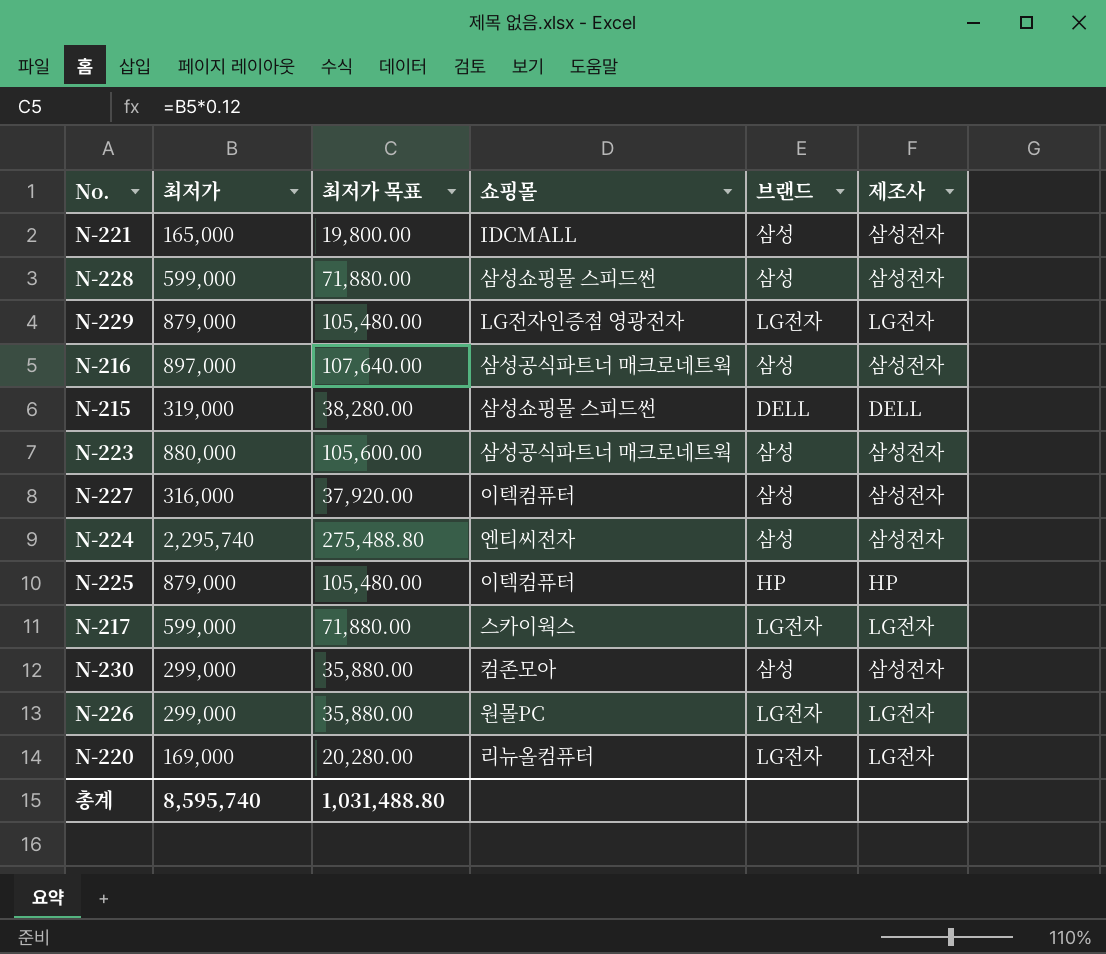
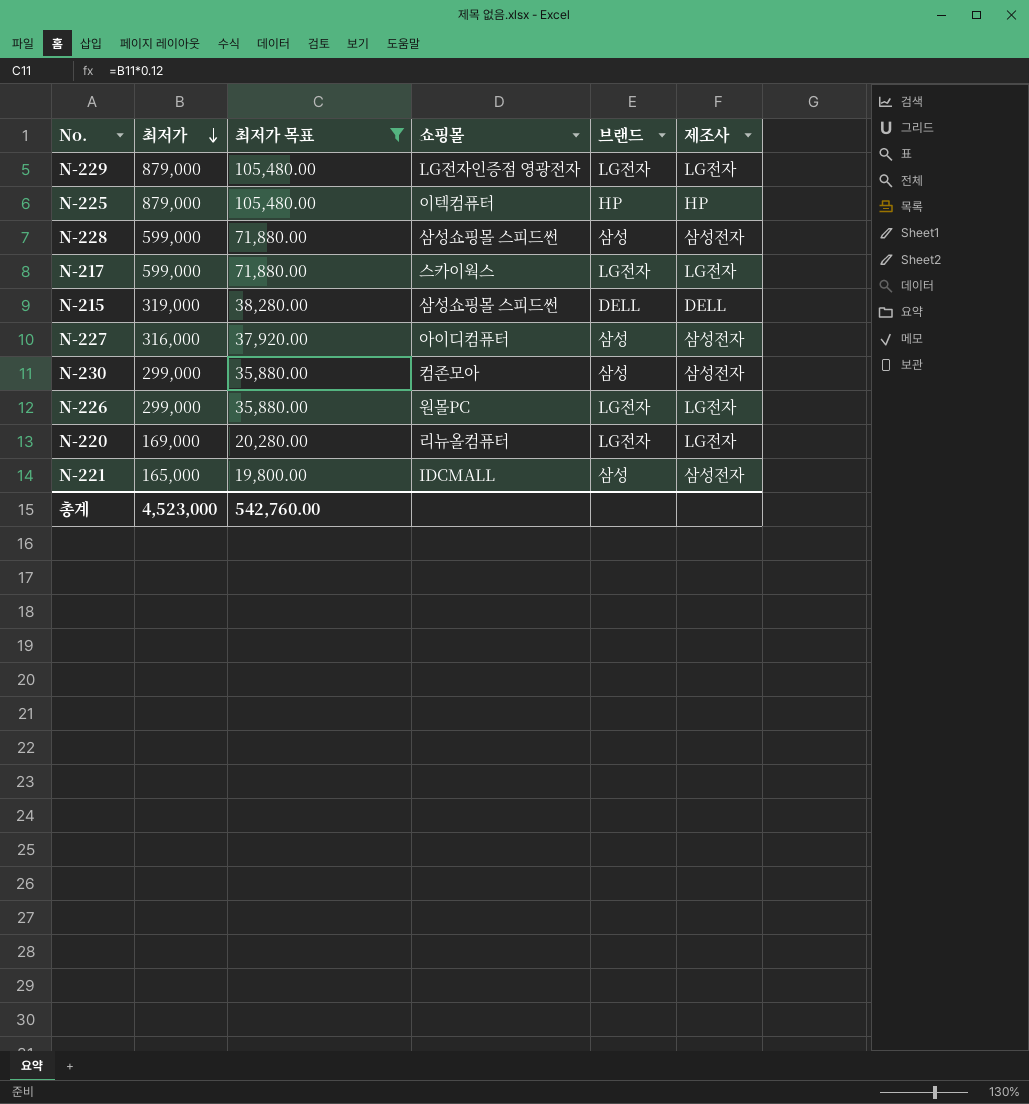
filter: none -> 최저가 목표 <= 105,480.00
row order: none -> 최저가 descending
N-227 | 쇼핑몰: 이텍컴퓨터 -> 아이디컴퓨터
총계 | 최저가: 8,595,740 -> 4,523,000
총계 | 최저가 목표: 1,031,488.80 -> 542,760.00

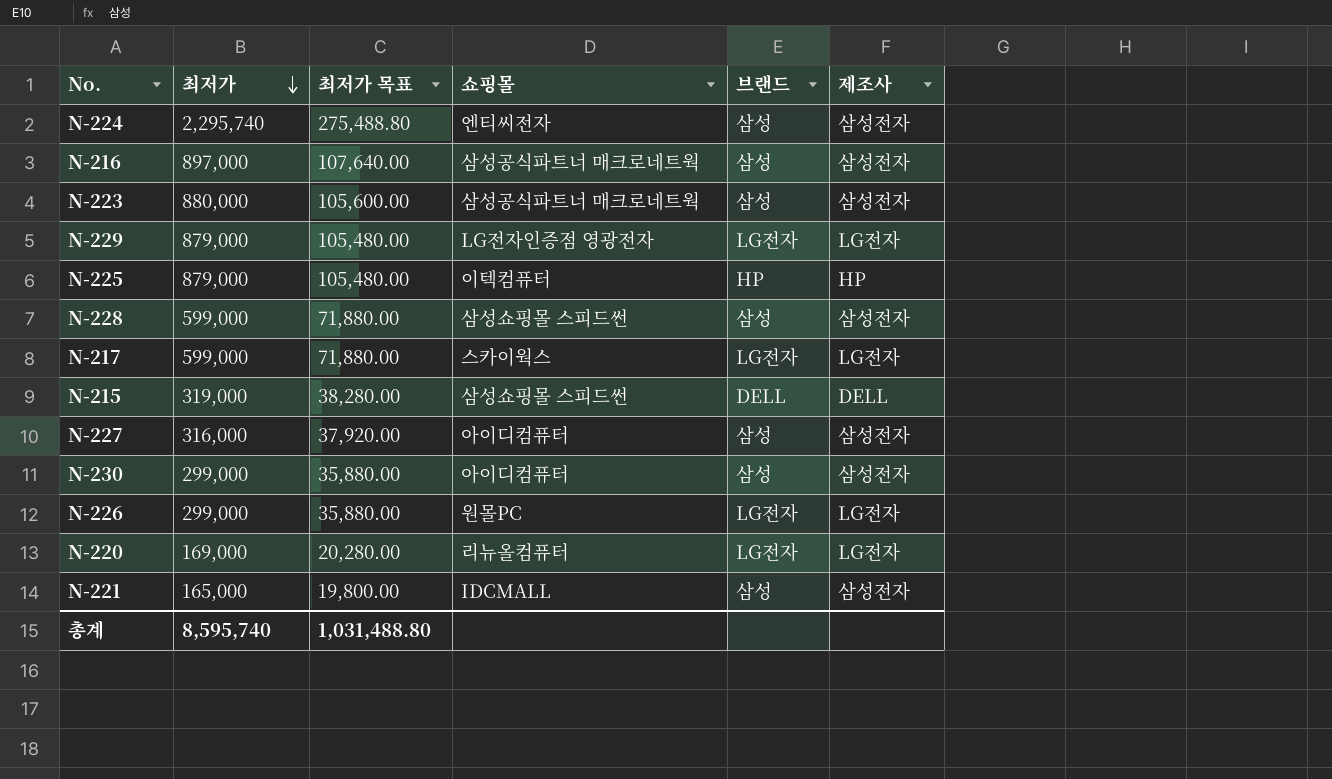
filter: 최저가 목표 <= 105,480.00 -> none
N-230 | 쇼핑몰: 컴존모아 -> 아이디컴퓨터
총계 | 최저가: 4,523,000 -> 8,595,740
총계 | 최저가 목표: 542,760.00 -> 1,031,488.80

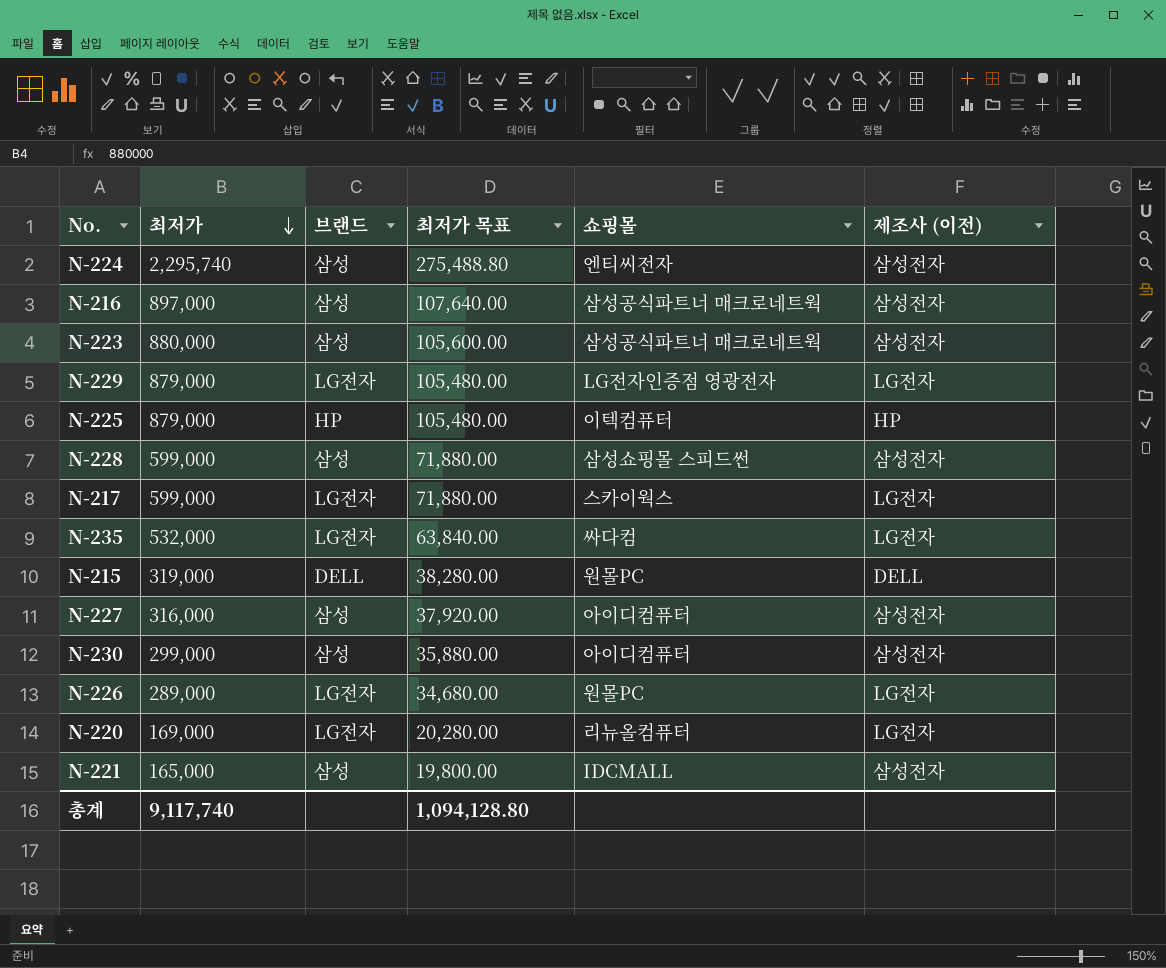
column 브랜드 | position: 5 -> 3
column name: 제조사 -> 제조사 (이전)
row N-235: none -> 532,000 | LG전자 | 63,840.00 | 싸다컴 | LG전자
N-215 | 쇼핑몰: 삼성쇼핑몰 스피드썬 -> 원몰PC
N-226 | 최저가: 299,000 -> 289,000
N-226 | 최저가 목표: 35,880.00 -> 34,680.00
총계 | 최저가: 8,595,740 -> 9,117,740
총계 | 최저가 목표: 1,031,488.80 -> 1,094,128.80

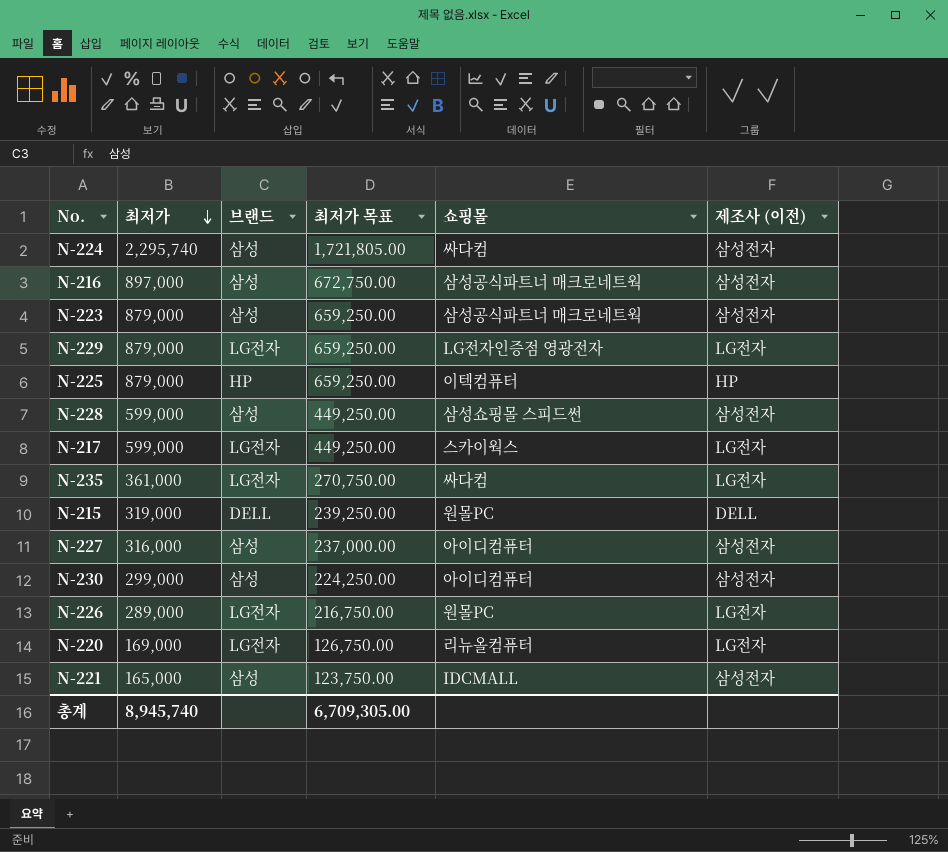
column 최저가 목표 | formula: [최저가] * 0.12 -> [최저가] * 0.75
N-224 | 쇼핑몰: 엔티씨전자 -> 싸다컴
N-223 | 최저가: 880,000 -> 879,000
N-235 | 최저가: 532,000 -> 361,000
총계 | 최저가: 9,117,740 -> 8,945,740
총계 | 최저가 목표: 1,094,128.80 -> 6,709,305.00

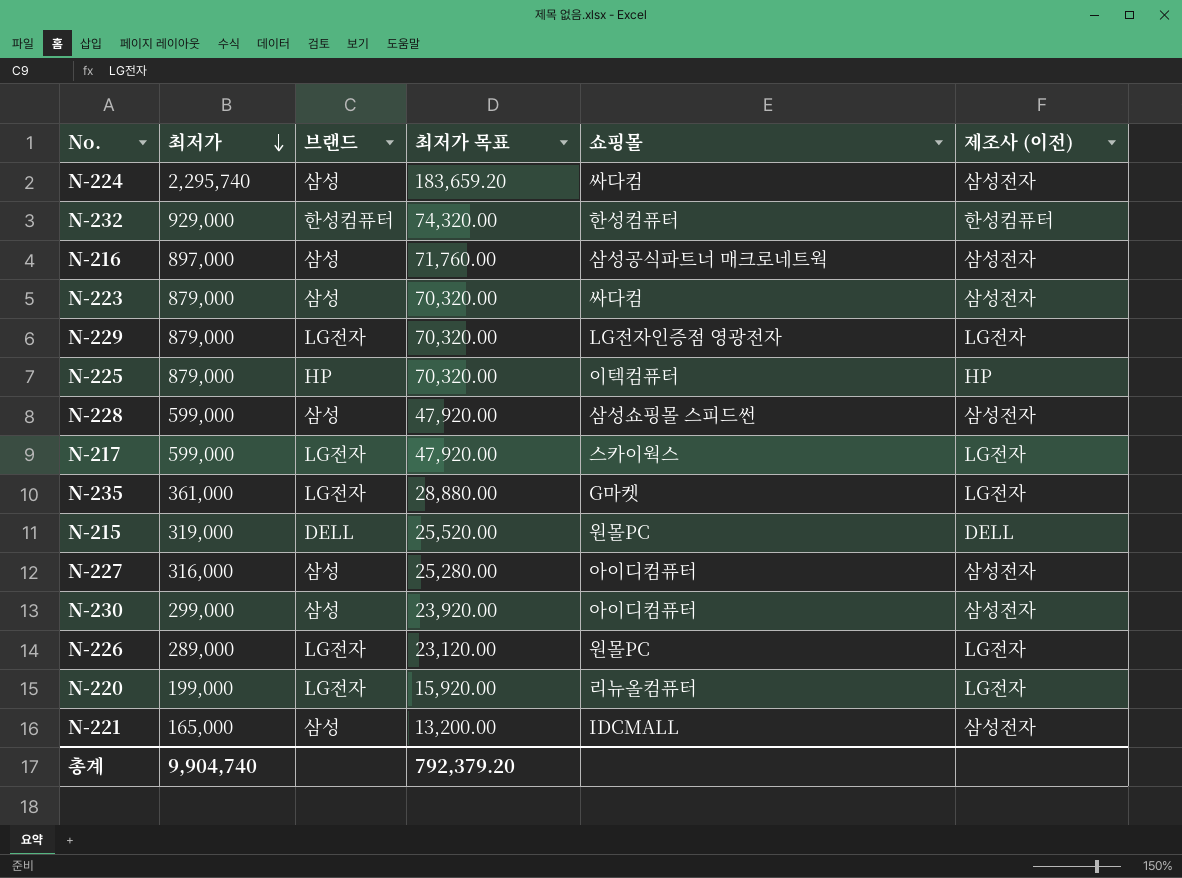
column 최저가 목표 | formula: [최저가] * 0.75 -> [최저가] * 0.08
row N-232: none -> 929,000 | 한성컴퓨터 | 74,320.00 | 한성컴퓨터 | 한성컴퓨터
N-223 | 쇼핑몰: 삼성공식파트너 매크로네트웍 -> 싸다컴
N-235 | 쇼핑몰: 싸다컴 -> G마켓
N-220 | 최저가: 169,000 -> 199,000
총계 | 최저가: 8,945,740 -> 9,904,740
총계 | 최저가 목표: 6,709,305.00 -> 792,379.20

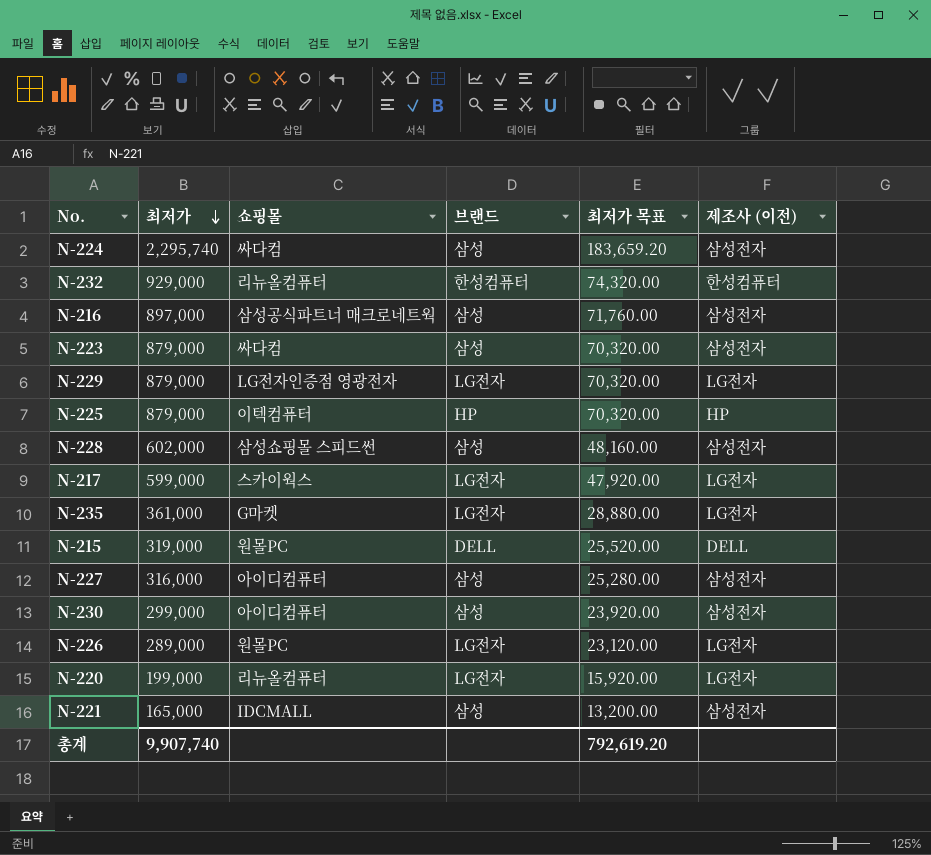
column 쇼핑몰 | position: 5 -> 3
N-232 | 쇼핑몰: 한성컴퓨터 -> 리뉴올컴퓨터
N-228 | 최저가: 599,000 -> 602,000
N-228 | 최저가 목표: 47,920.00 -> 48,160.00
총계 | 최저가: 9,904,740 -> 9,907,740
총계 | 최저가 목표: 792,379.20 -> 792,619.20

